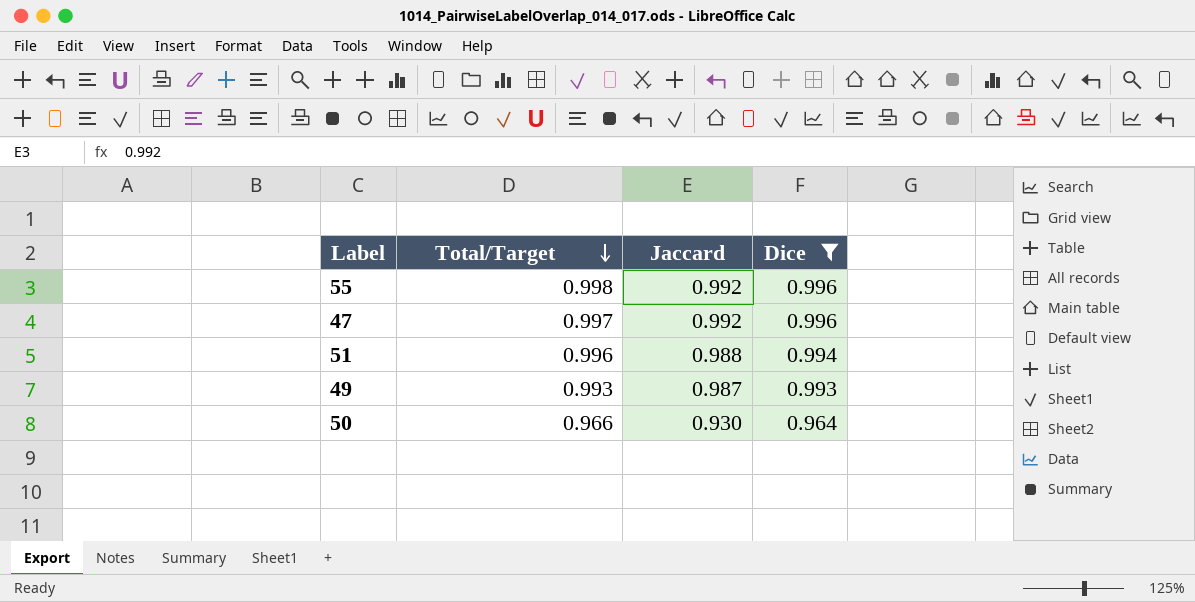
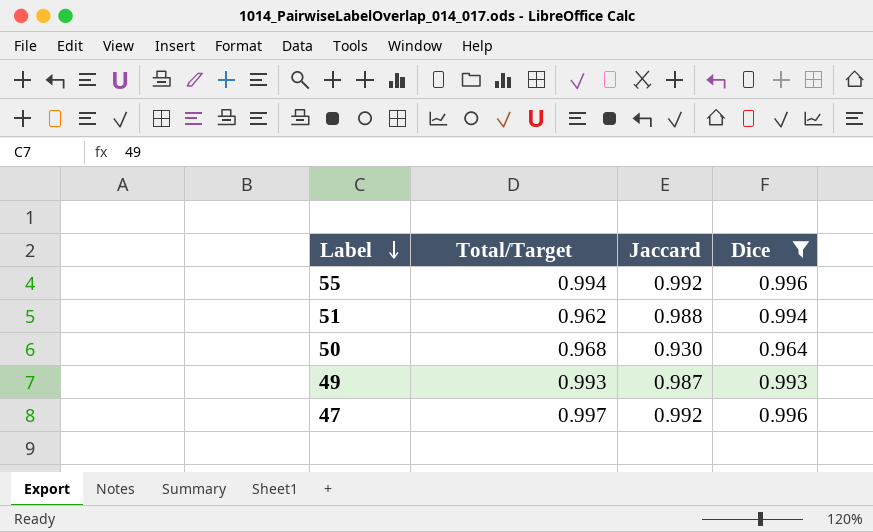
row order: Total/Target descending -> Label descending
55 | Total/Target: 0.998 -> 0.994
51 | Total/Target: 0.996 -> 0.962
50 | Total/Target: 0.966 -> 0.968

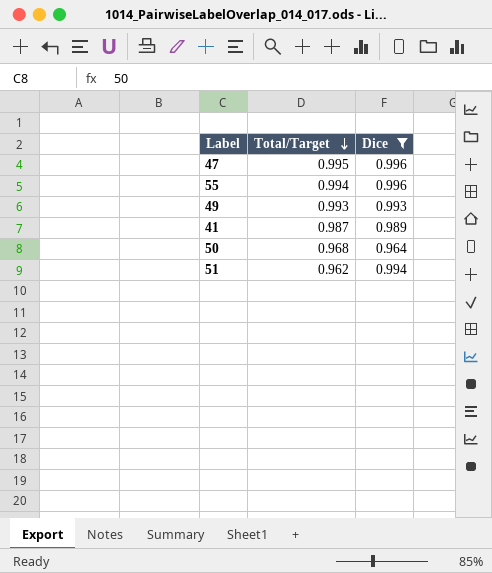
row order: Label descending -> Total/Target descending
column Jaccard | position: 3 -> none
47 | Total/Target: 0.997 -> 0.995
row 41: none -> 0.987 | 0.989

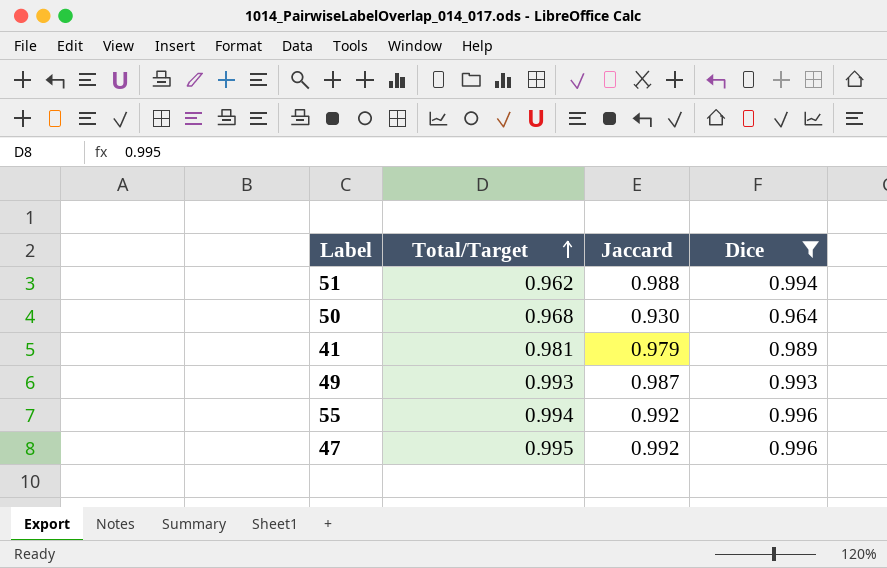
row order: Total/Target descending -> Total/Target ascending
column Jaccard | position: none -> 3
41 | Total/Target: 0.987 -> 0.981

